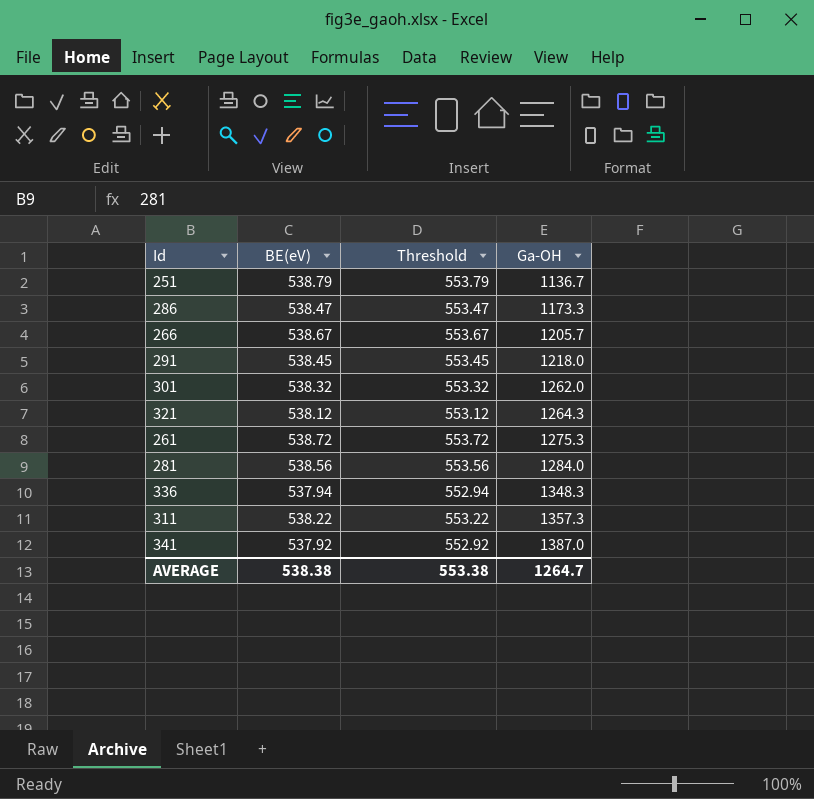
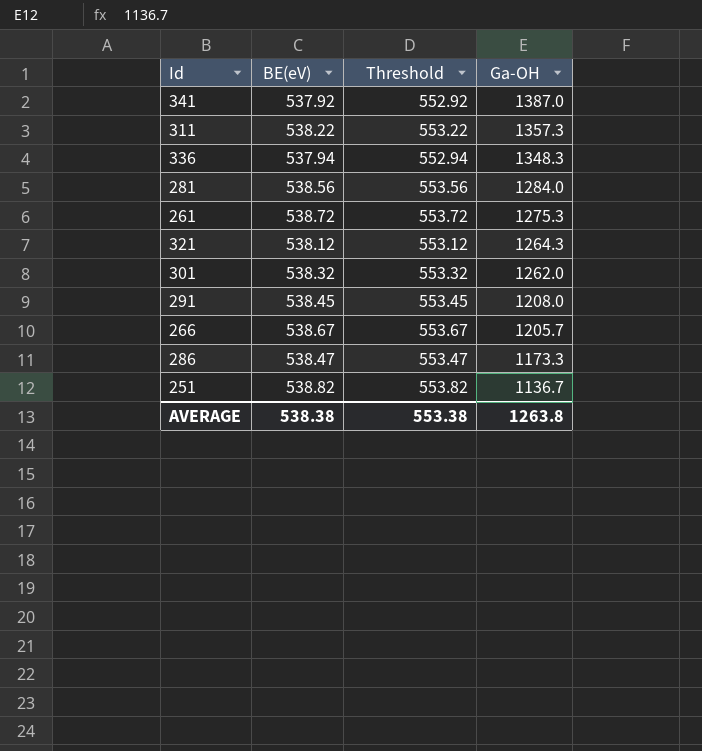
row order: Ga-OH ascending -> Ga-OH descending
291 | Ga-OH: 1218.0 -> 1208.0
251 | BE(eV): 538.79 -> 538.82
251 | Threshold: 553.79 -> 553.82
AVERAGE | Ga-OH: 1264.7 -> 1263.8

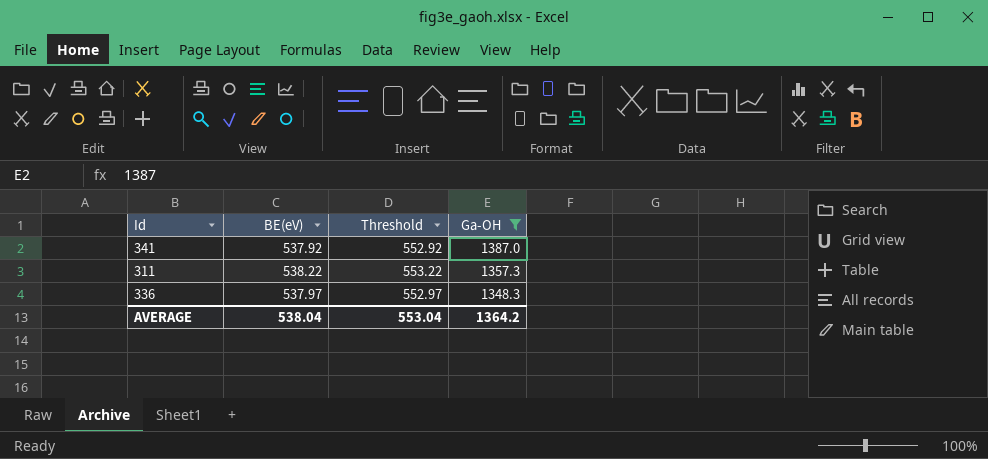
filter: none -> Ga-OH >= 1348.3
336 | BE(eV): 537.94 -> 537.97
336 | Threshold: 552.94 -> 552.97
AVERAGE | BE(eV): 538.38 -> 538.04
AVERAGE | Threshold: 553.38 -> 553.04
AVERAGE | Ga-OH: 1263.8 -> 1364.2

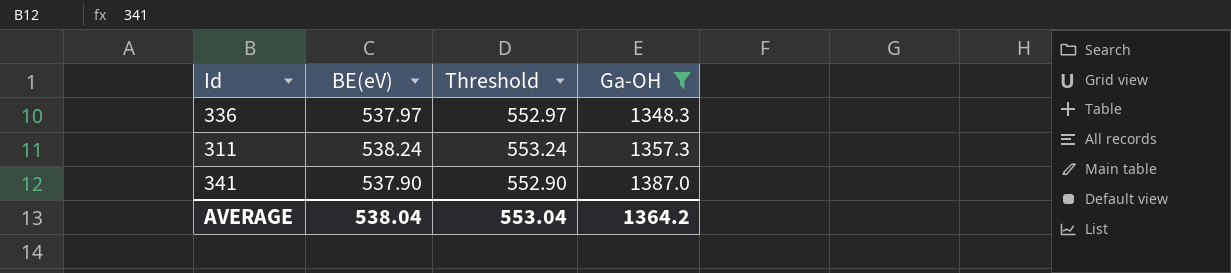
row order: Ga-OH descending -> Ga-OH ascending
311 | BE(eV): 538.22 -> 538.24
311 | Threshold: 553.22 -> 553.24
341 | BE(eV): 537.92 -> 537.90
341 | Threshold: 552.92 -> 552.90

